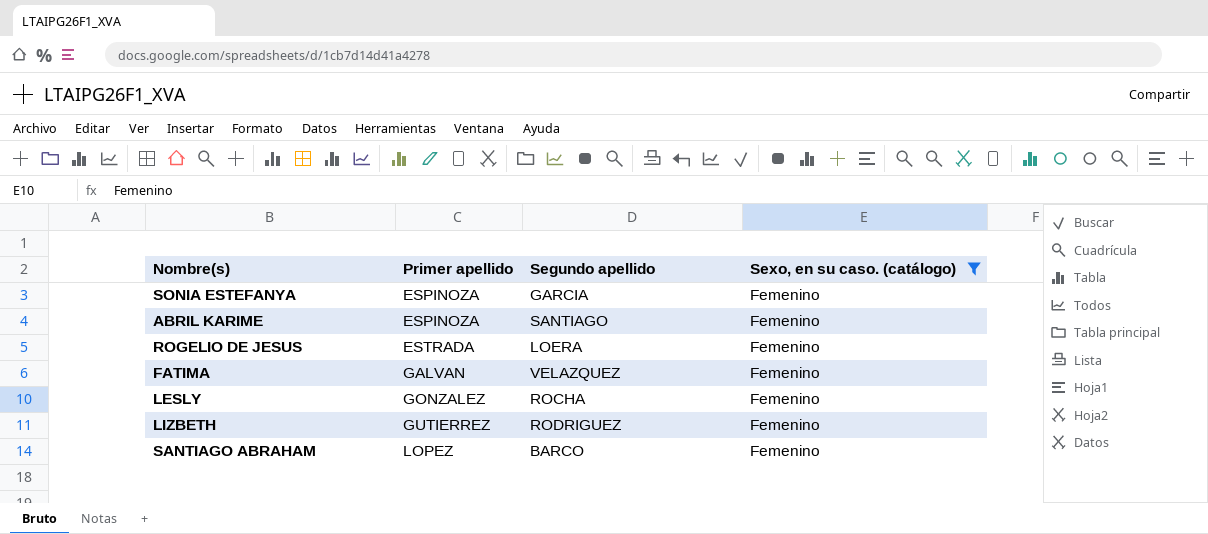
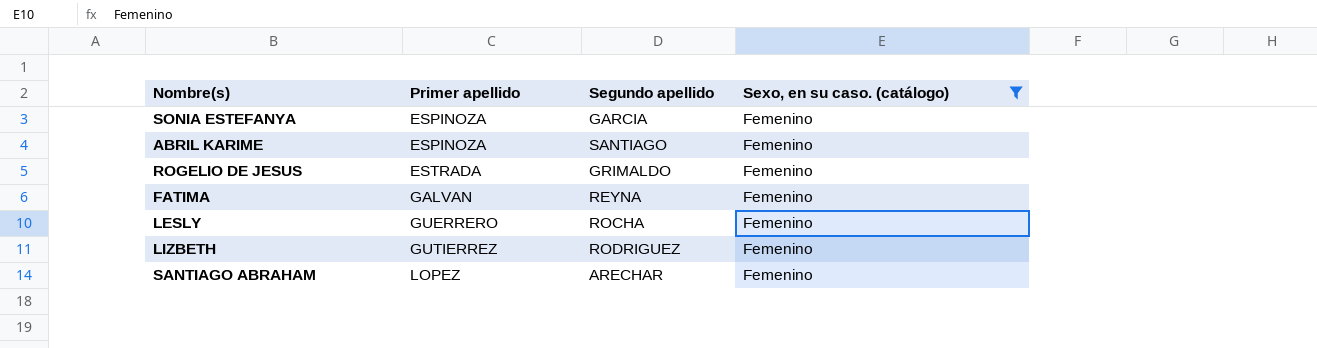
ROGELIO DE JESUS | Segundo apellido: LOERA -> GRIMALDO
FATIMA | Segundo apellido: VELAZQUEZ -> REYNA
LESLY | Primer apellido: GONZALEZ -> GUERRERO
SANTIAGO ABRAHAM | Segundo apellido: BARCO -> ARECHAR

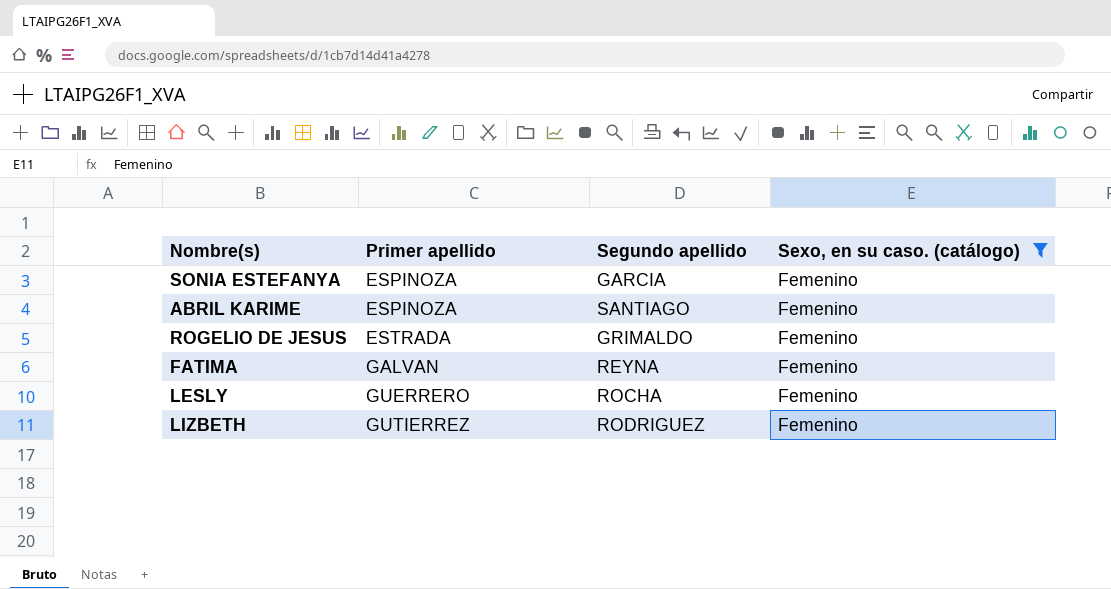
row SANTIAGO ABRAHAM: LOPEZ | ARECHAR | Femenino -> none

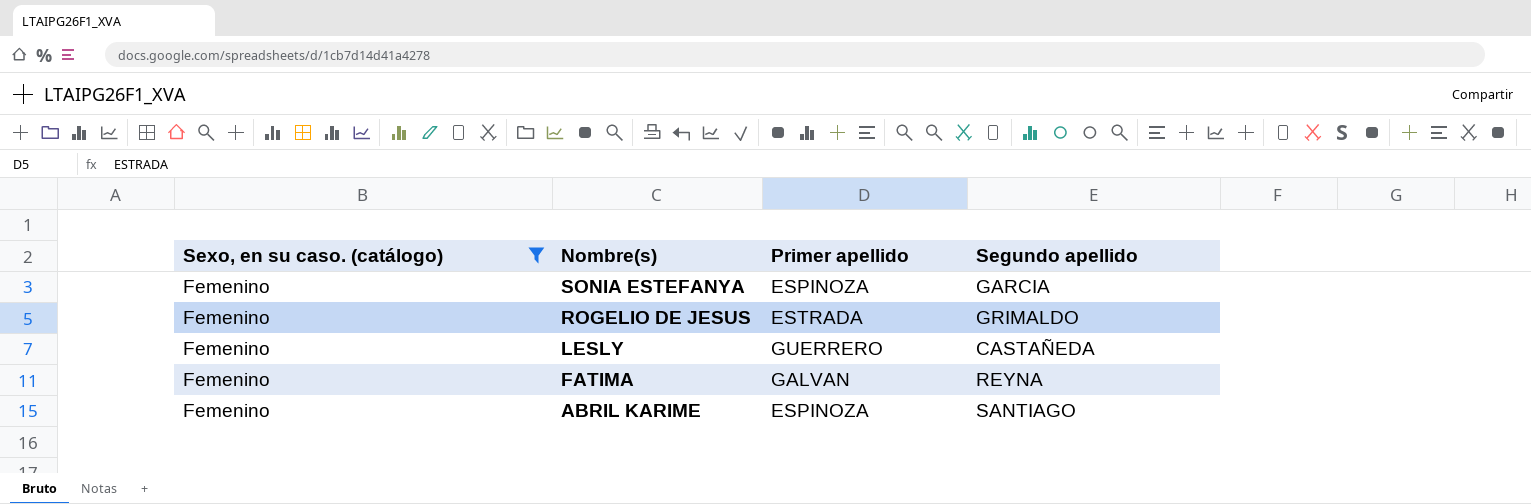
row order: Primer apellido ascending -> Nombre(s) descending
column Sexo, en su caso. (catálogo) | position: 4 -> 1
row LIZBETH: GUTIERREZ | RODRIGUEZ | Femenino -> none
LESLY | Segundo apellido: ROCHA -> CASTAÑEDA

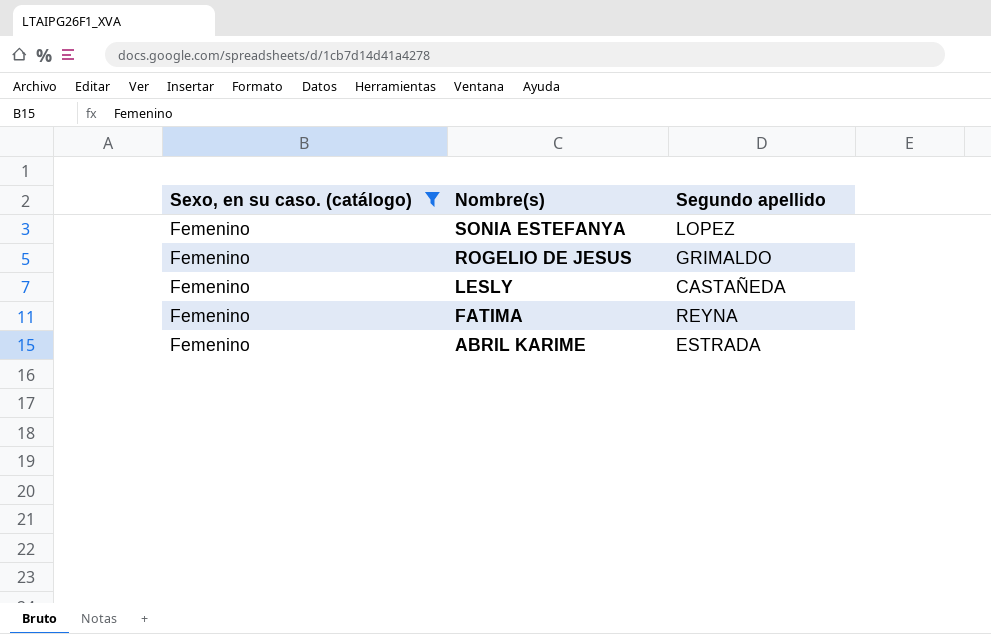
column Primer apellido | position: 3 -> none
SONIA ESTEFANYA | Segundo apellido: GARCIA -> LOPEZ
ABRIL KARIME | Segundo apellido: SANTIAGO -> ESTRADA

